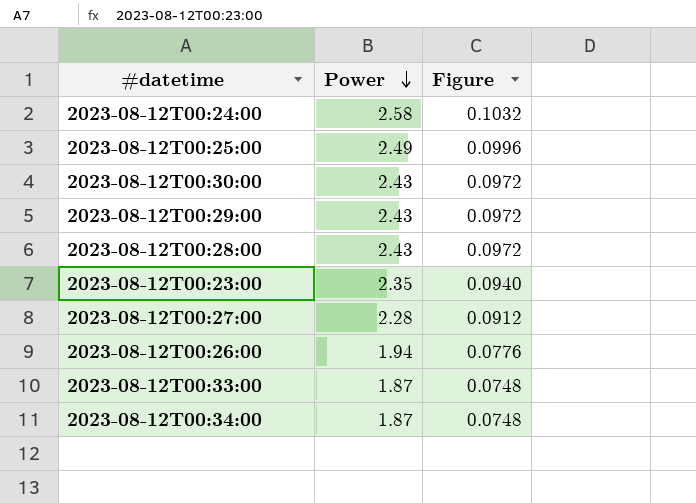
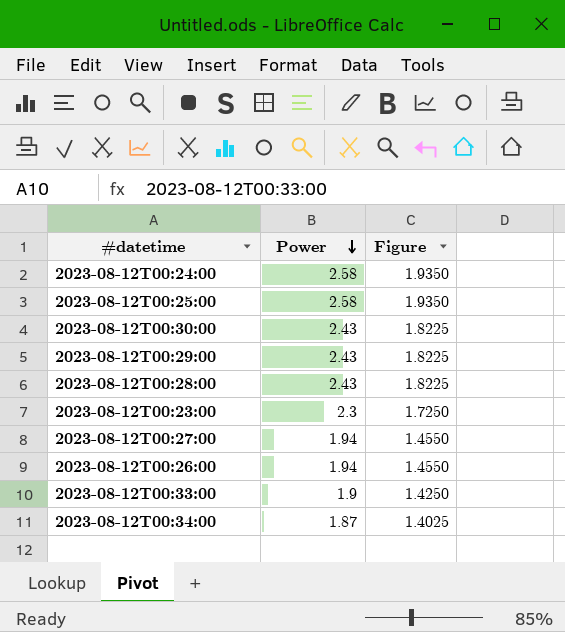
column Figure | formula: [Power] * 0.04 -> [Power] * 0.75
2023-08-12T00:25:00 | Power: 2.49 -> 2.58
2023-08-12T00:23:00 | Power: 2.35 -> 2.3
2023-08-12T00:27:00 | Power: 2.28 -> 1.94
2023-08-12T00:33:00 | Power: 1.87 -> 1.9

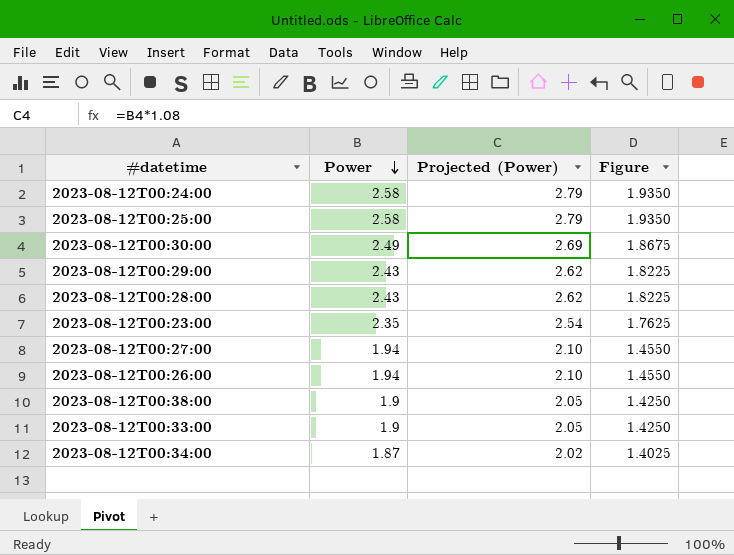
column Projected (Power) | formula: none -> [Power] * 1.08
2023-08-12T00:30:00 | Power: 2.43 -> 2.49
2023-08-12T00:30:00 | Figure: 1.8225 -> 1.8675
2023-08-12T00:23:00 | Power: 2.3 -> 2.35
2023-08-12T00:23:00 | Figure: 1.7250 -> 1.7625
row 2023-08-12T00:38:00: none -> 1.9 | 2.05 | 1.4250

